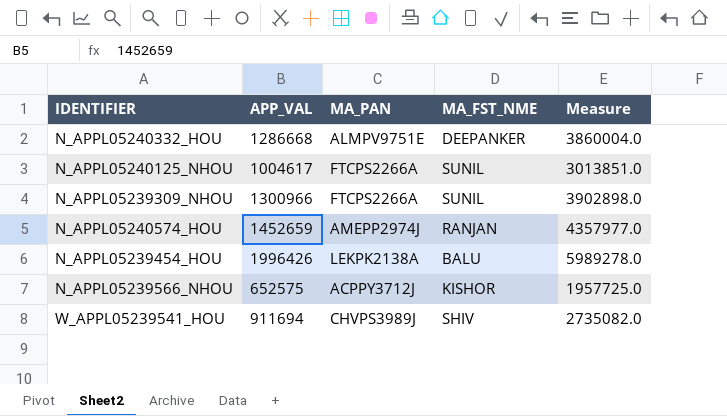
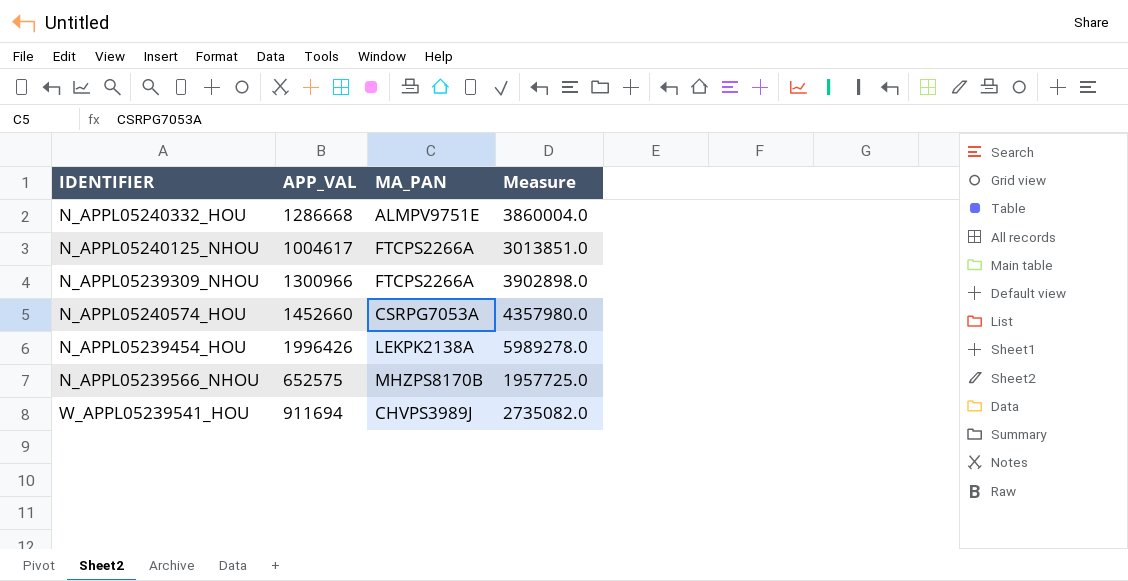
column MA_FST_NME | position: 4 -> none
N_APPL05240574_HOU | APP_VAL: 1452659 -> 1452660
N_APPL05240574_HOU | MA_PAN: AMEPP2974J -> CSRPG7053A
N_APPL05240574_HOU | Measure: 4357977.0 -> 4357980.0
N_APPL05239566_NHOU | MA_PAN: ACPPY3712J -> MHZPS8170B

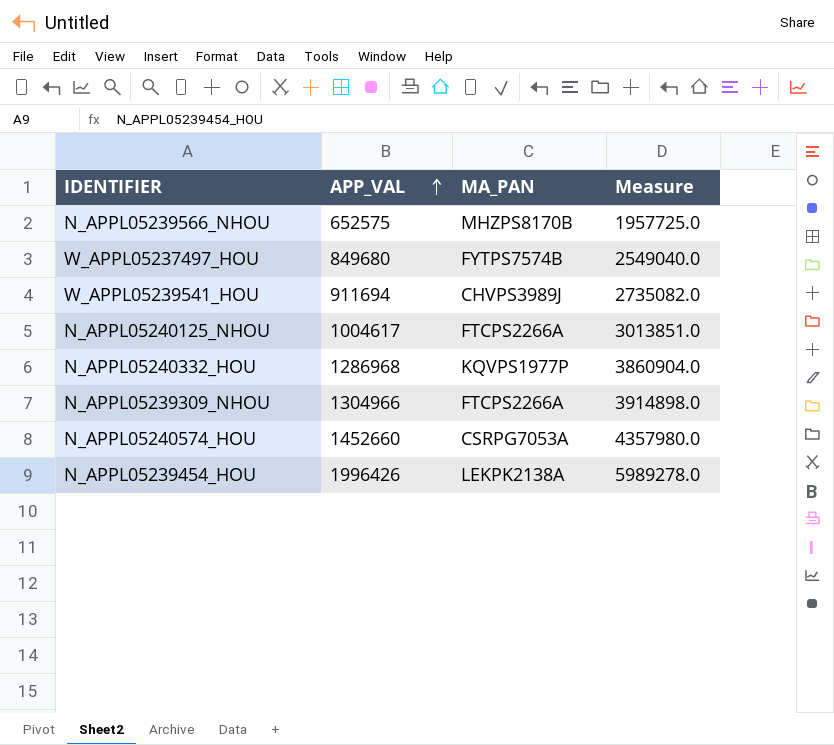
row order: none -> APP_VAL ascending
row W_APPL05237497_HOU: none -> 849680 | FYTPS7574B | 2549040.0
N_APPL05240332_HOU | APP_VAL: 1286668 -> 1286968
N_APPL05240332_HOU | MA_PAN: ALMPV9751E -> KQVPS1977P
N_APPL05240332_HOU | Measure: 3860004.0 -> 3860904.0
N_APPL05239309_NHOU | APP_VAL: 1300966 -> 1304966
N_APPL05239309_NHOU | Measure: 3902898.0 -> 3914898.0

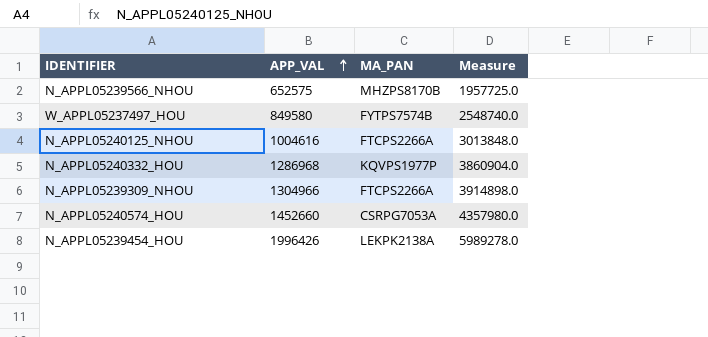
row W_APPL05239541_HOU: 911694 | CHVPS3989J | 2735082.0 -> none
W_APPL05237497_HOU | APP_VAL: 849680 -> 849580
W_APPL05237497_HOU | Measure: 2549040.0 -> 2548740.0
N_APPL05240125_NHOU | APP_VAL: 1004617 -> 1004616
N_APPL05240125_NHOU | Measure: 3013851.0 -> 3013848.0

